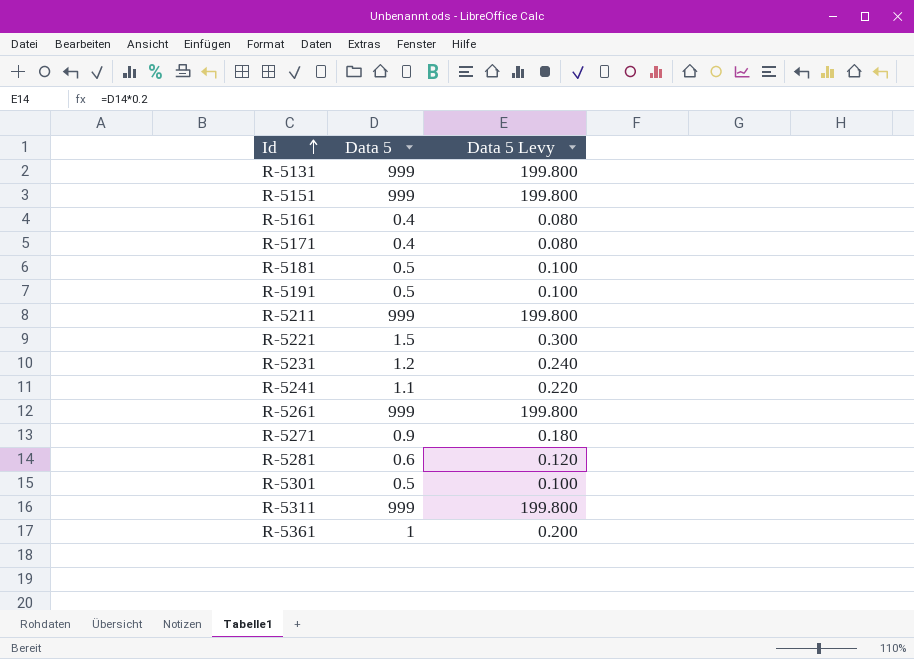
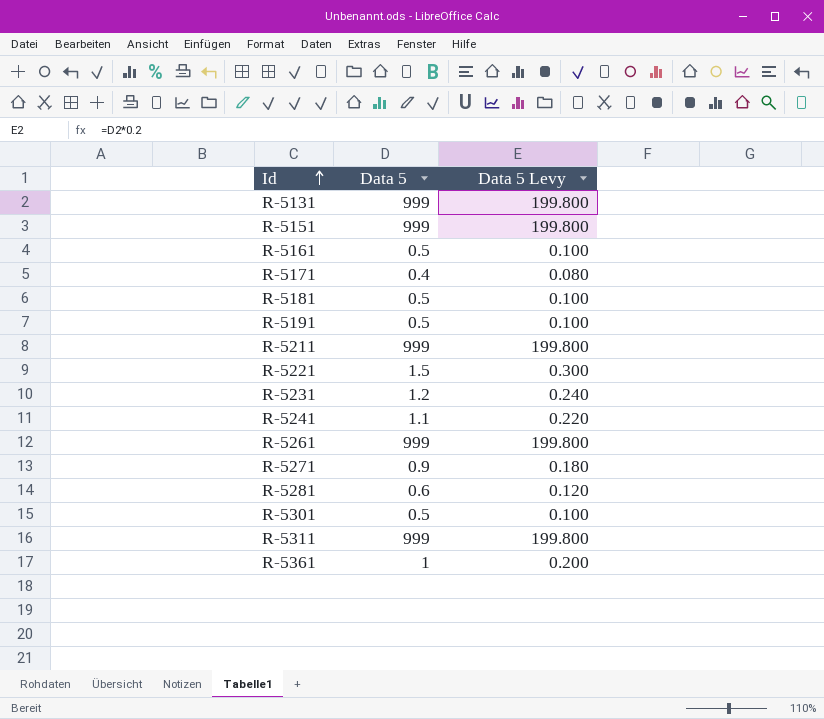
R-5161 | Data 5: 0.4 -> 0.5
R-5161 | Data 5 Levy: 0.080 -> 0.100

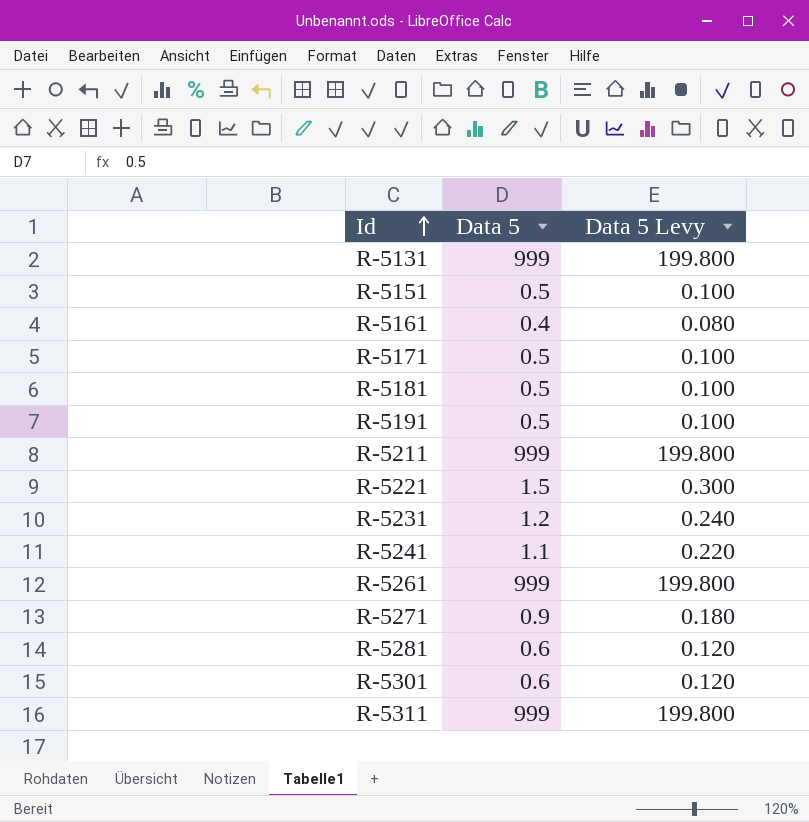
row R-5361: 1 | 0.200 -> none
R-5151 | Data 5: 999 -> 0.5
R-5151 | Data 5 Levy: 199.800 -> 0.100
R-5161 | Data 5: 0.5 -> 0.4
R-5161 | Data 5 Levy: 0.100 -> 0.080
R-5171 | Data 5: 0.4 -> 0.5
R-5171 | Data 5 Levy: 0.080 -> 0.100
R-5301 | Data 5: 0.5 -> 0.6
R-5301 | Data 5 Levy: 0.100 -> 0.120

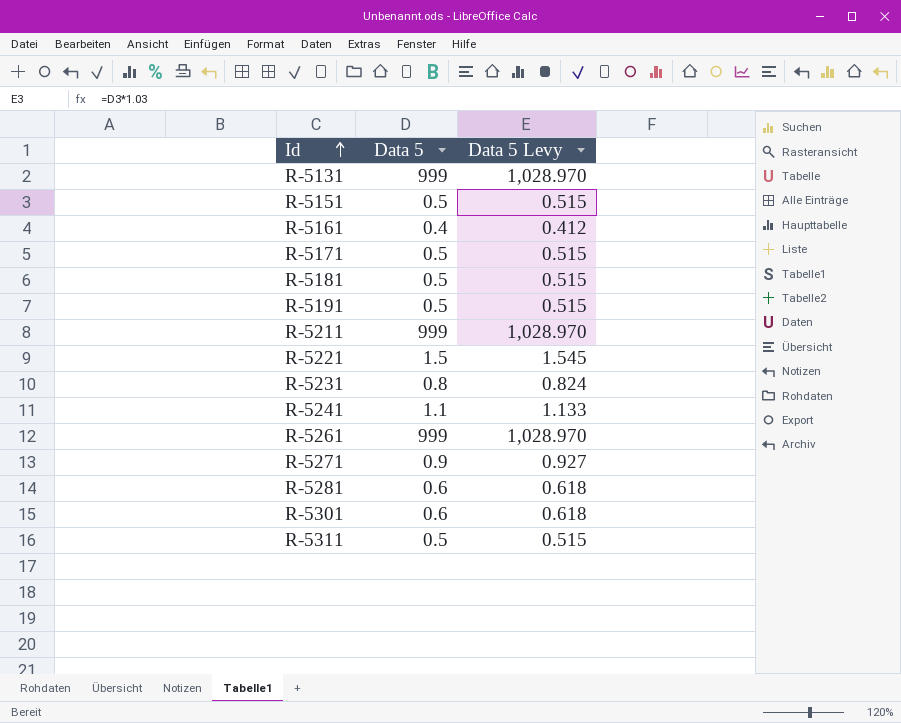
column Data 5 Levy | formula: [Data 5] * 0.2 -> [Data 5] * 1.03
R-5231 | Data 5: 1.2 -> 0.8
R-5311 | Data 5: 999 -> 0.5

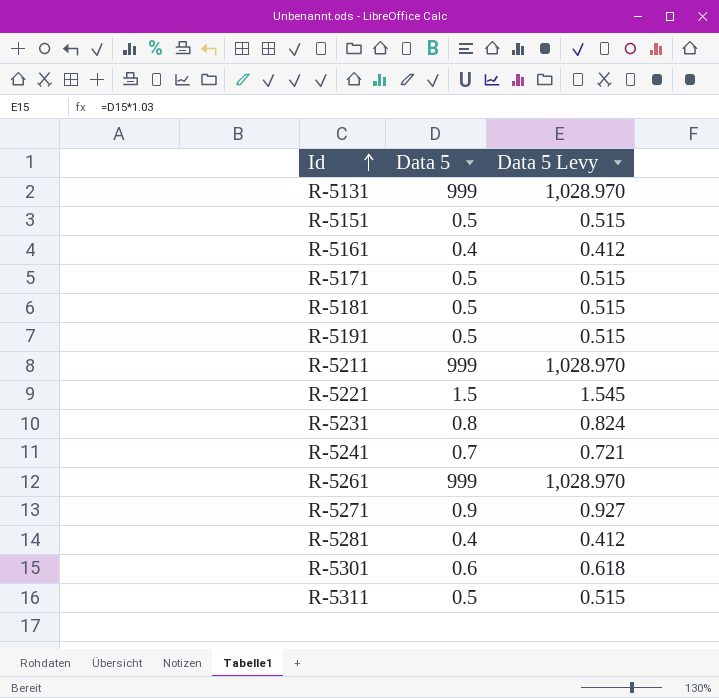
R-5241 | Data 5: 1.1 -> 0.7
R-5241 | Data 5 Levy: 1.133 -> 0.721
R-5281 | Data 5: 0.6 -> 0.4
R-5281 | Data 5 Levy: 0.618 -> 0.412

